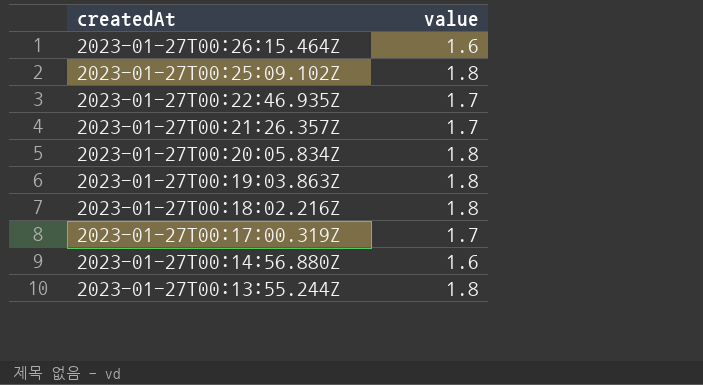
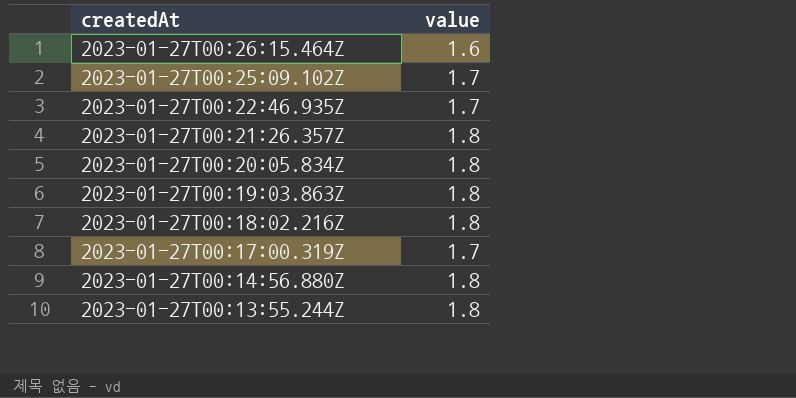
2023-01-27T00:25:09.102Z | value: 1.8 -> 1.7
2023-01-27T00:21:26.357Z | value: 1.7 -> 1.8
2023-01-27T00:14:56.880Z | value: 1.6 -> 1.8

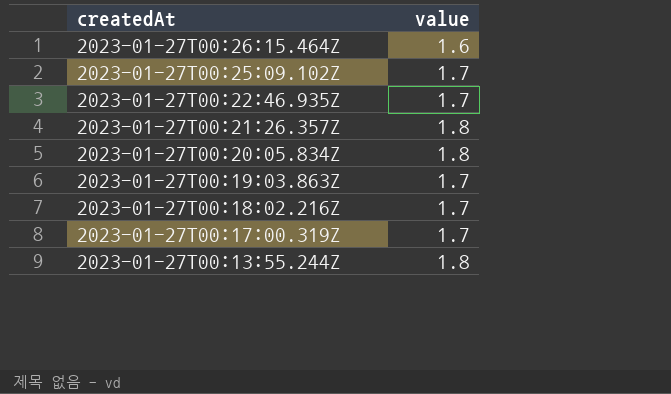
row 2023-01-27T00:14:56.880Z: 1.8 -> none
2023-01-27T00:19:03.863Z | value: 1.8 -> 1.7
2023-01-27T00:18:02.216Z | value: 1.8 -> 1.7

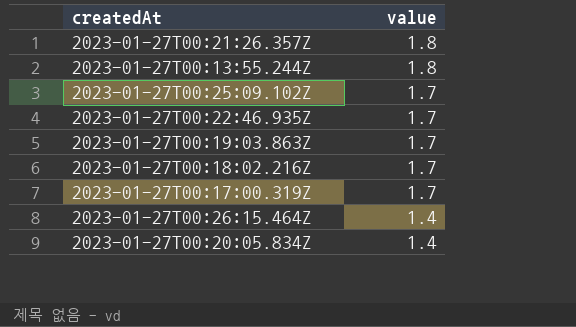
row order: createdAt descending -> value descending
2023-01-27T00:26:15.464Z | value: 1.6 -> 1.4
2023-01-27T00:20:05.834Z | value: 1.8 -> 1.4

